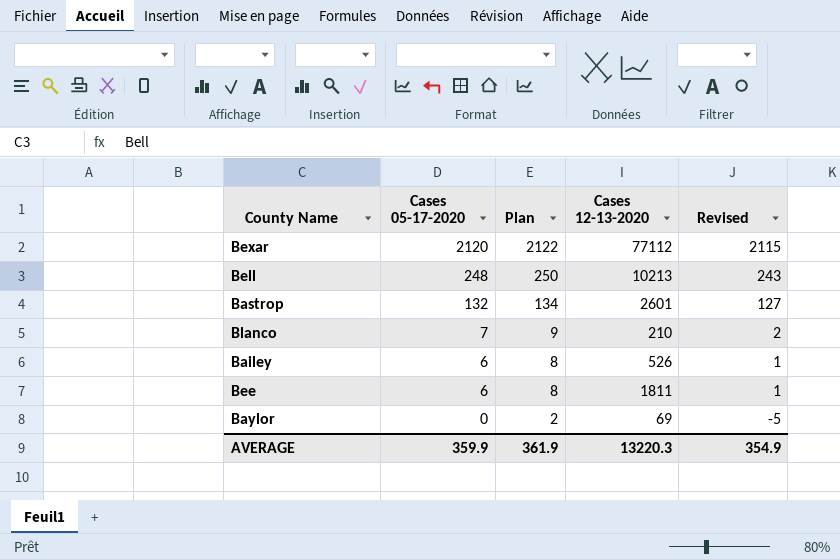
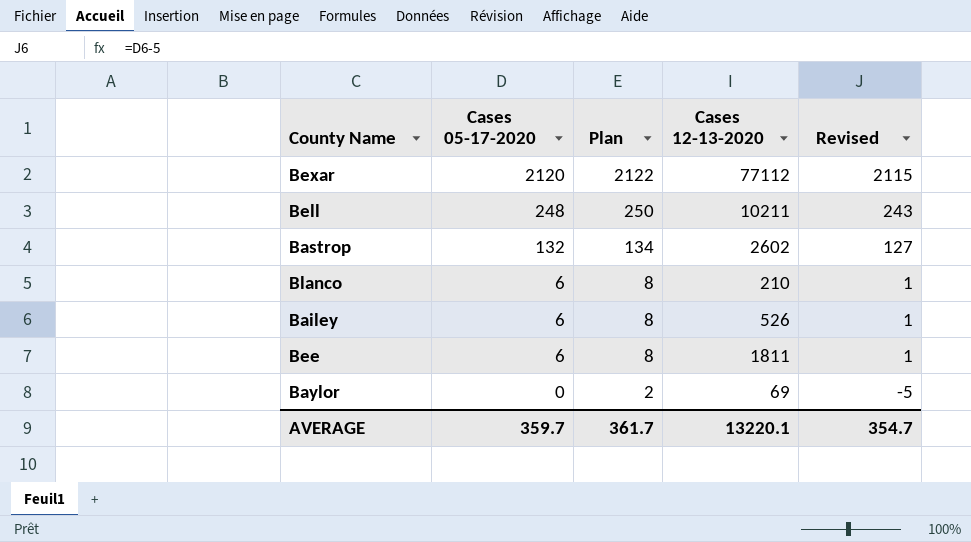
Bell | Cases 12-13-2020: 10213 -> 10211
Bastrop | Cases 12-13-2020: 2601 -> 2602
Blanco | Cases 05-17-2020: 7 -> 6
Blanco | Plan: 9 -> 8
Blanco | Revised: 2 -> 1
AVERAGE | Cases 05-17-2020: 359.9 -> 359.7
AVERAGE | Plan: 361.9 -> 361.7
AVERAGE | Cases 12-13-2020: 13220.3 -> 13220.1
AVERAGE | Revised: 354.9 -> 354.7

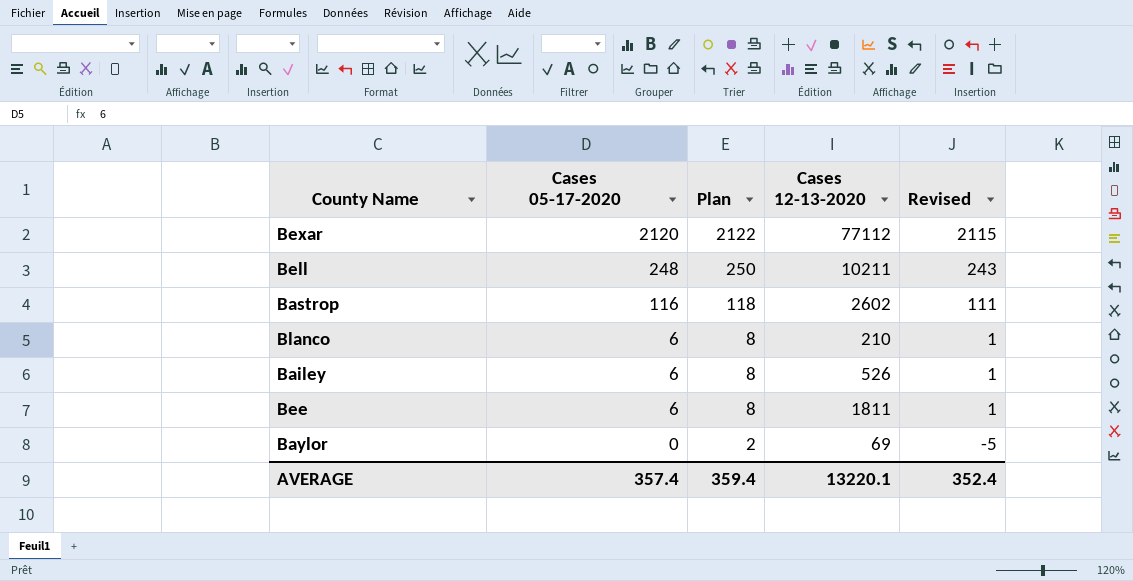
Bastrop | Cases 05-17-2020: 132 -> 116
Bastrop | Plan: 134 -> 118
Bastrop | Revised: 127 -> 111
AVERAGE | Cases 05-17-2020: 359.7 -> 357.4
AVERAGE | Plan: 361.7 -> 359.4
AVERAGE | Revised: 354.7 -> 352.4

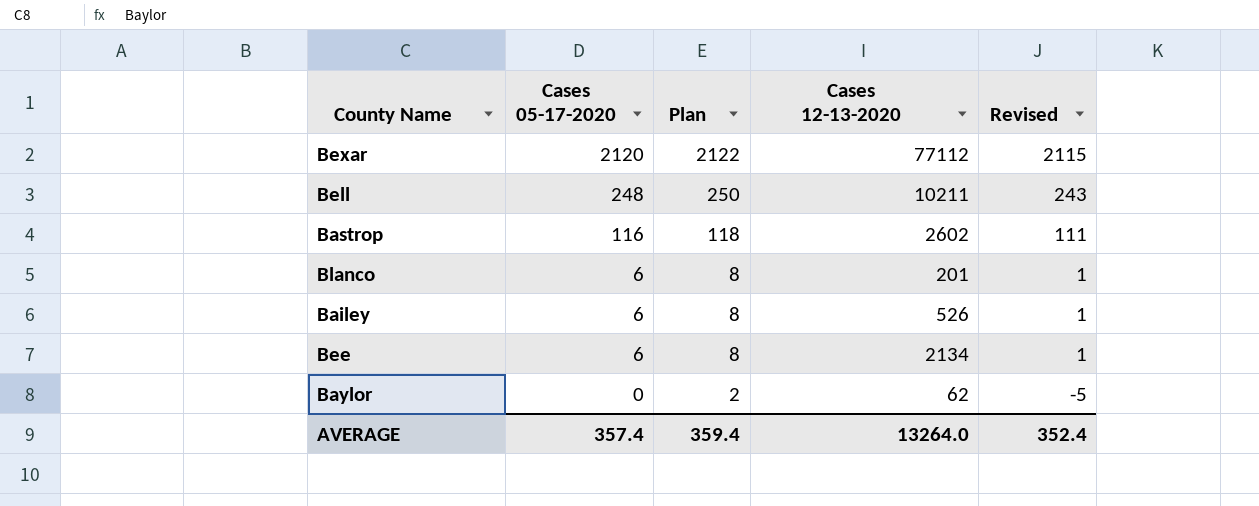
Blanco | Cases 12-13-2020: 210 -> 201
Bee | Cases 12-13-2020: 1811 -> 2134
Baylor | Cases 12-13-2020: 69 -> 62
AVERAGE | Cases 12-13-2020: 13220.1 -> 13264.0

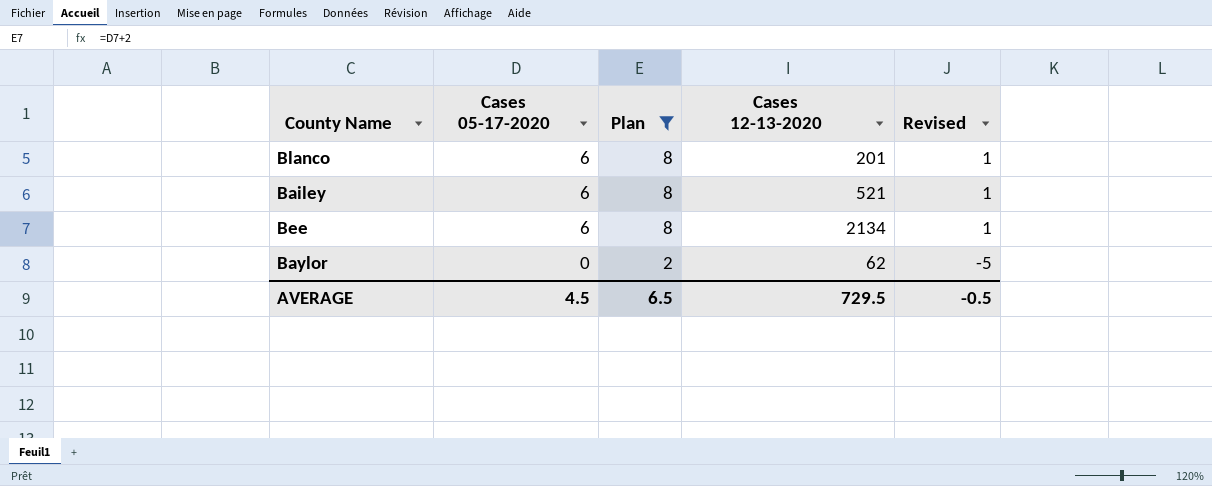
filter: none -> Plan <= 8
Bailey | Cases 12-13-2020: 526 -> 521
AVERAGE | Cases 05-17-2020: 357.4 -> 4.5
AVERAGE | Plan: 359.4 -> 6.5
AVERAGE | Cases 12-13-2020: 13264.0 -> 729.5
AVERAGE | Revised: 352.4 -> -0.5

